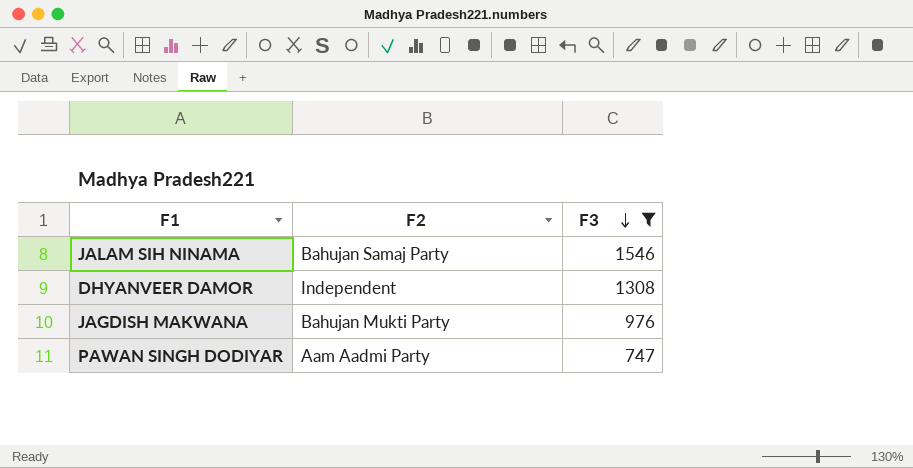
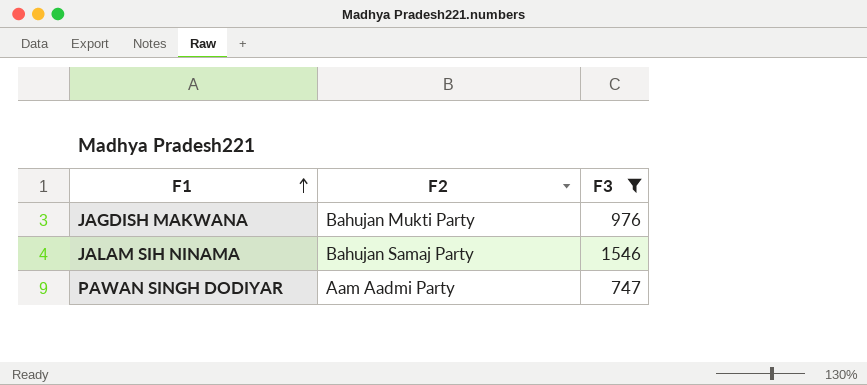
row order: F3 descending -> F1 ascending
row DHYANVEER DAMOR: Independent | 1308 -> none

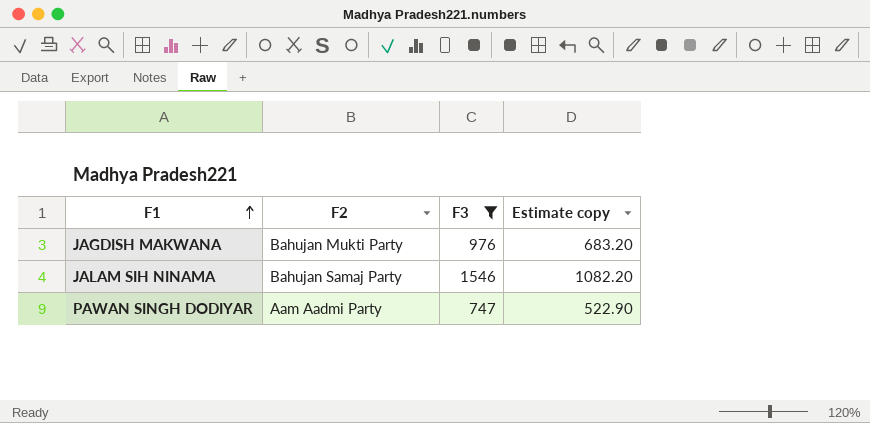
column Estimate copy | formula: none -> [F3] * 0.7

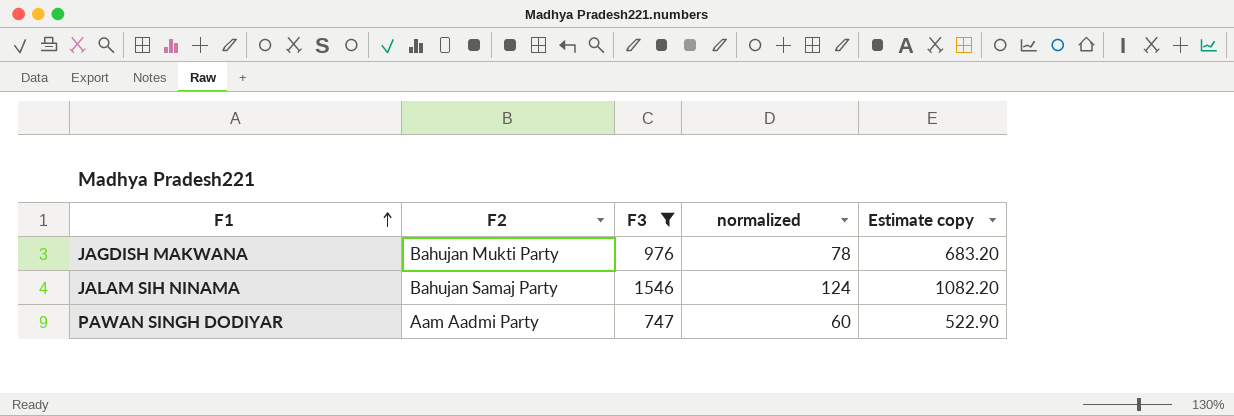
column normalized | formula: none -> [F3] * 0.08

